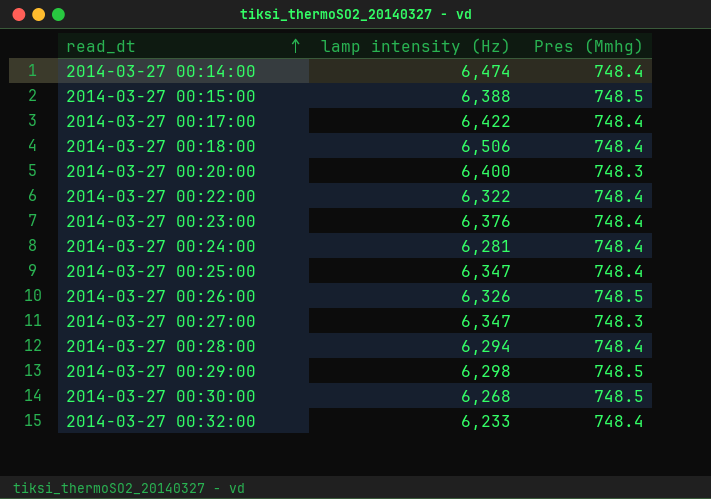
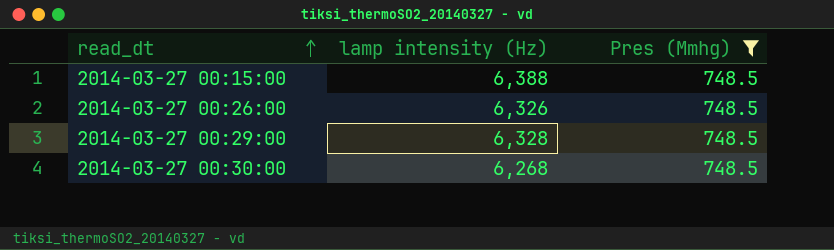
filter: none -> Pres (Mmhg) = 748.5
2014-03-27 00:29:00 | lamp intensity (Hz): 6,298 -> 6,328

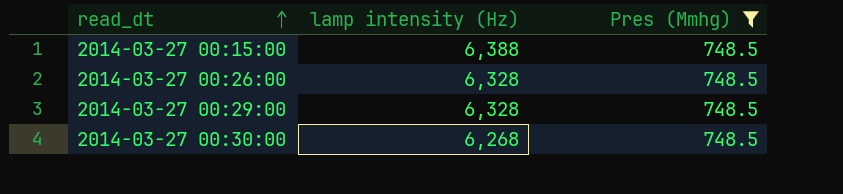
2014-03-27 00:26:00 | lamp intensity (Hz): 6,326 -> 6,328

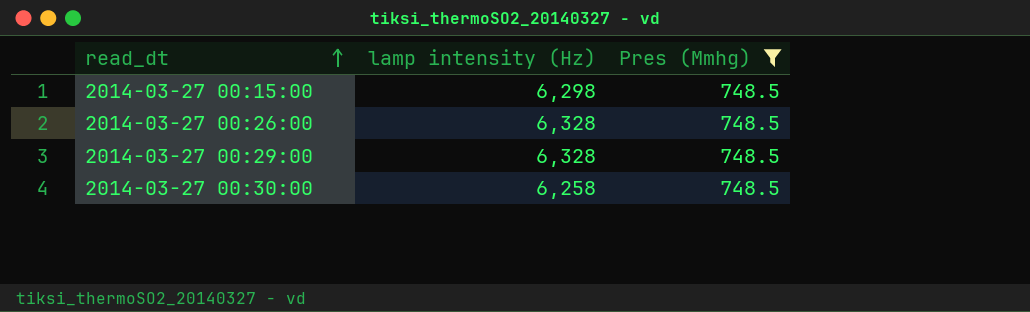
2014-03-27 00:15:00 | lamp intensity (Hz): 6,388 -> 6,298
2014-03-27 00:30:00 | lamp intensity (Hz): 6,268 -> 6,258

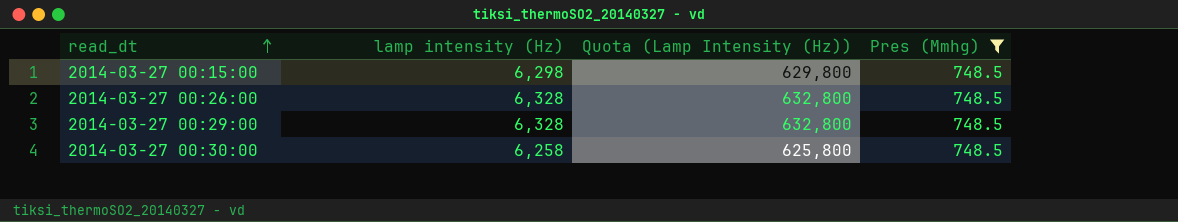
column Quota (Lamp Intensity (Hz)) | formula: none -> [lamp intensity (Hz)] * 100

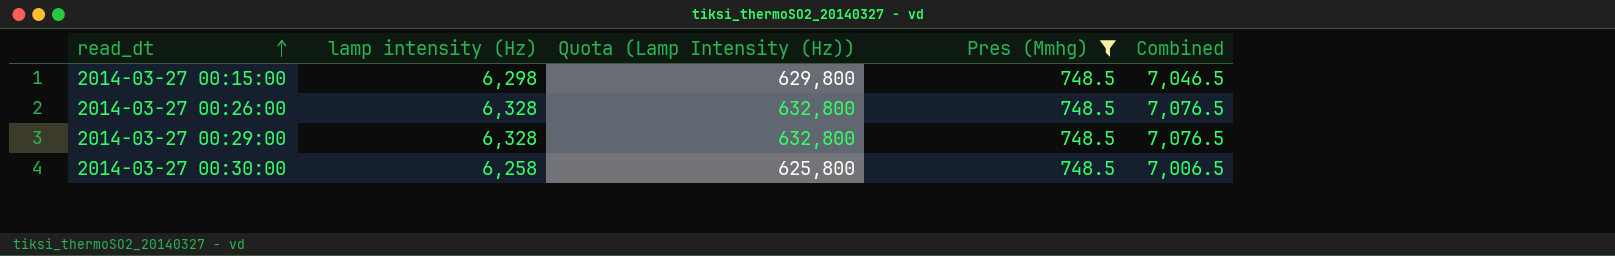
column Combined | formula: none -> [lamp intensity (Hz)] + [Pres (Mmhg)]

